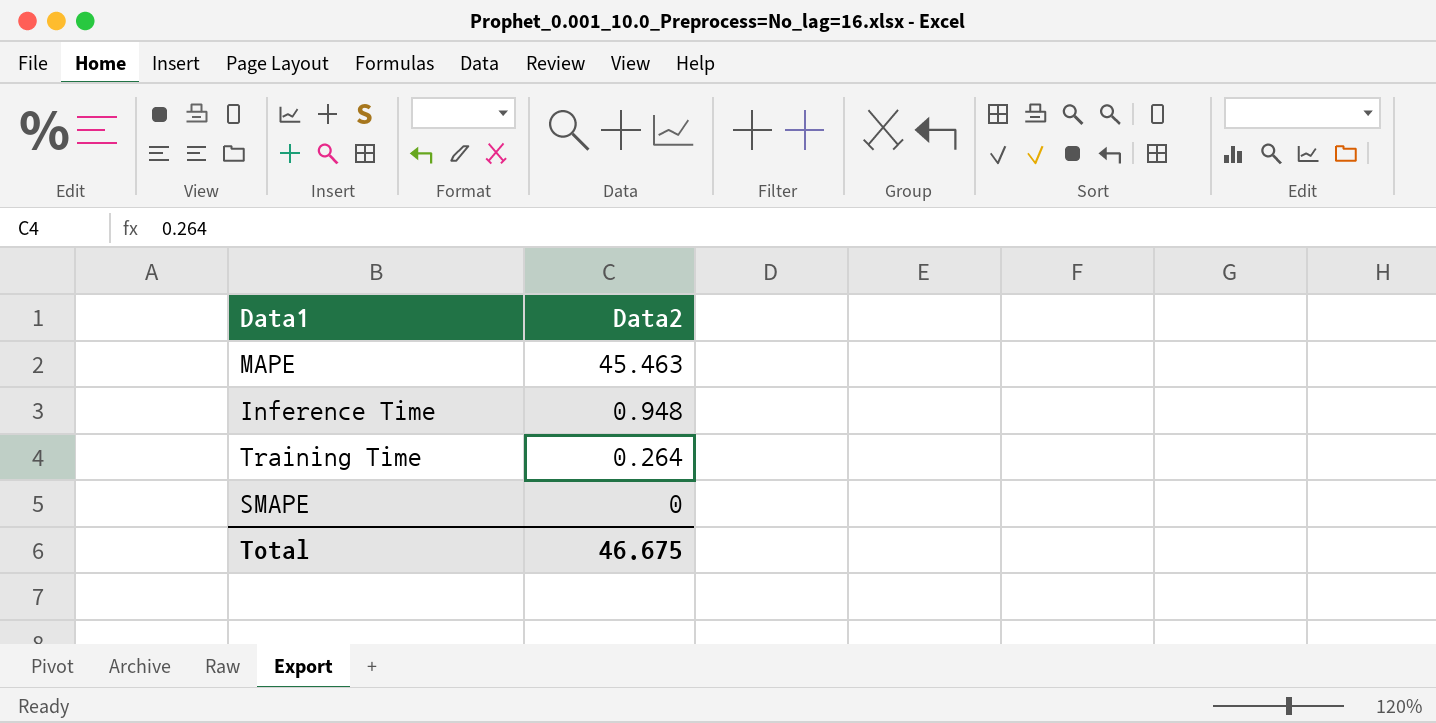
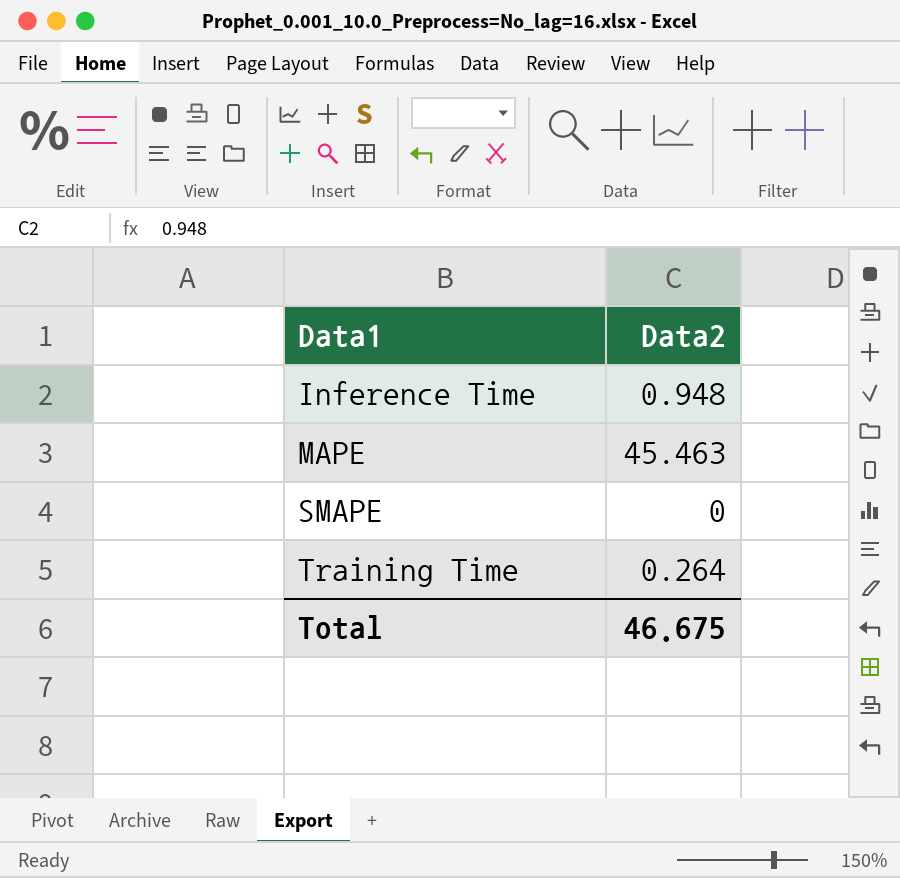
row order: Data2 descending -> Data1 ascending

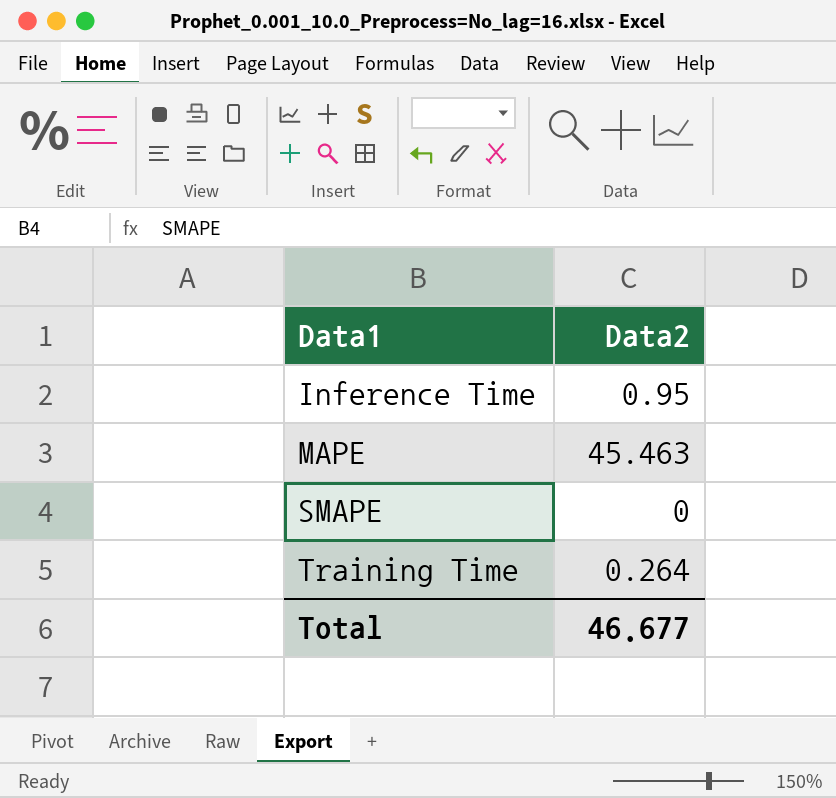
Inference Time | Data2: 0.948 -> 0.95
Total | Data2: 46.675 -> 46.677

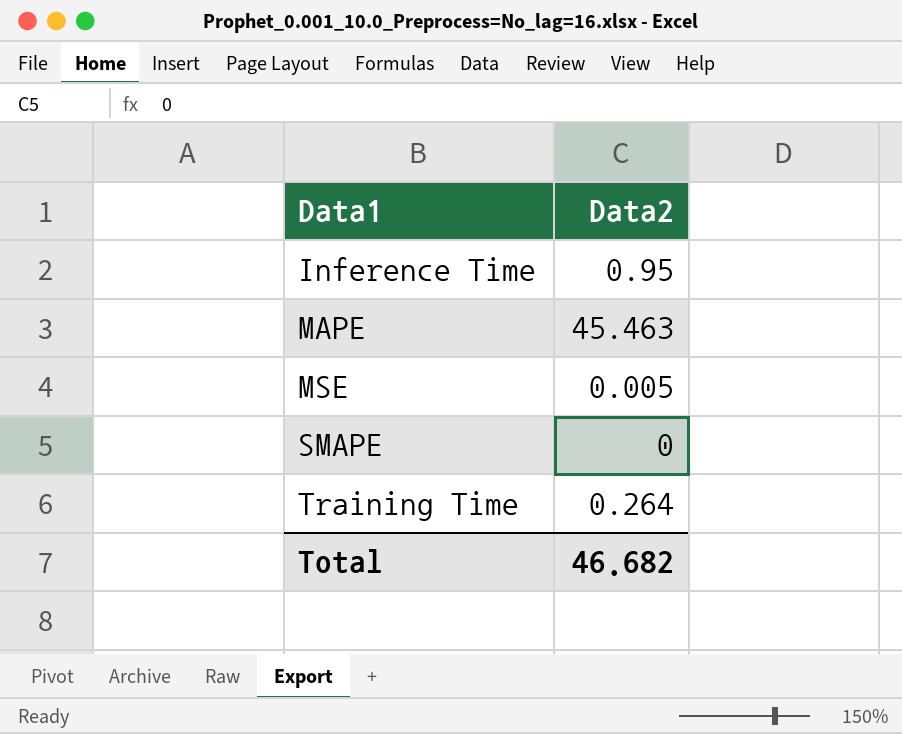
row MSE: none -> 0.005
Total | Data2: 46.677 -> 46.682

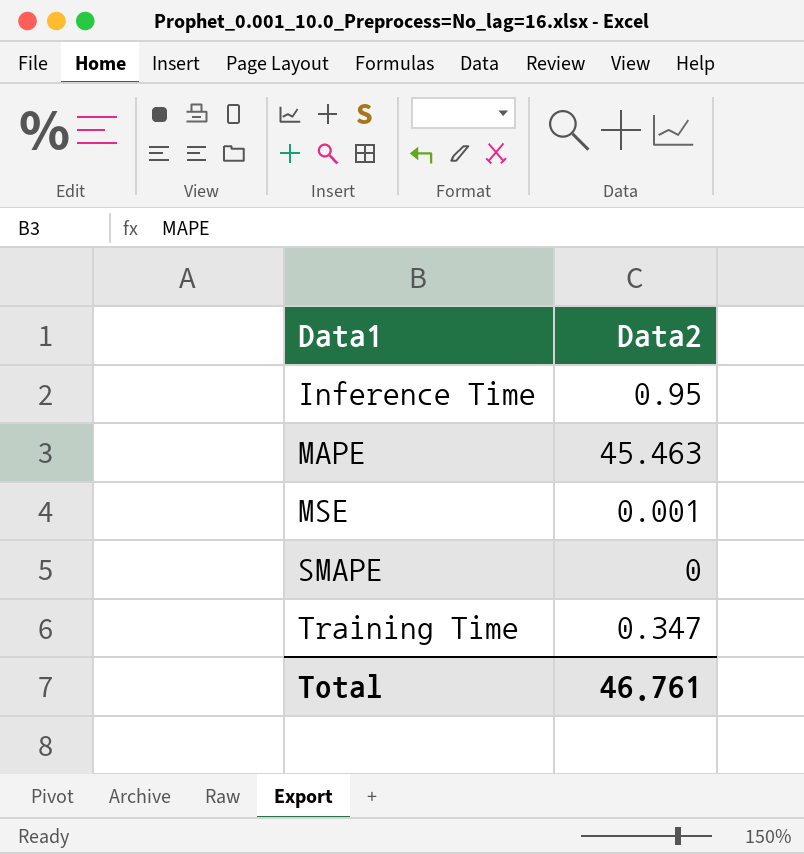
MSE | Data2: 0.005 -> 0.001
Training Time | Data2: 0.264 -> 0.347
Total | Data2: 46.682 -> 46.761

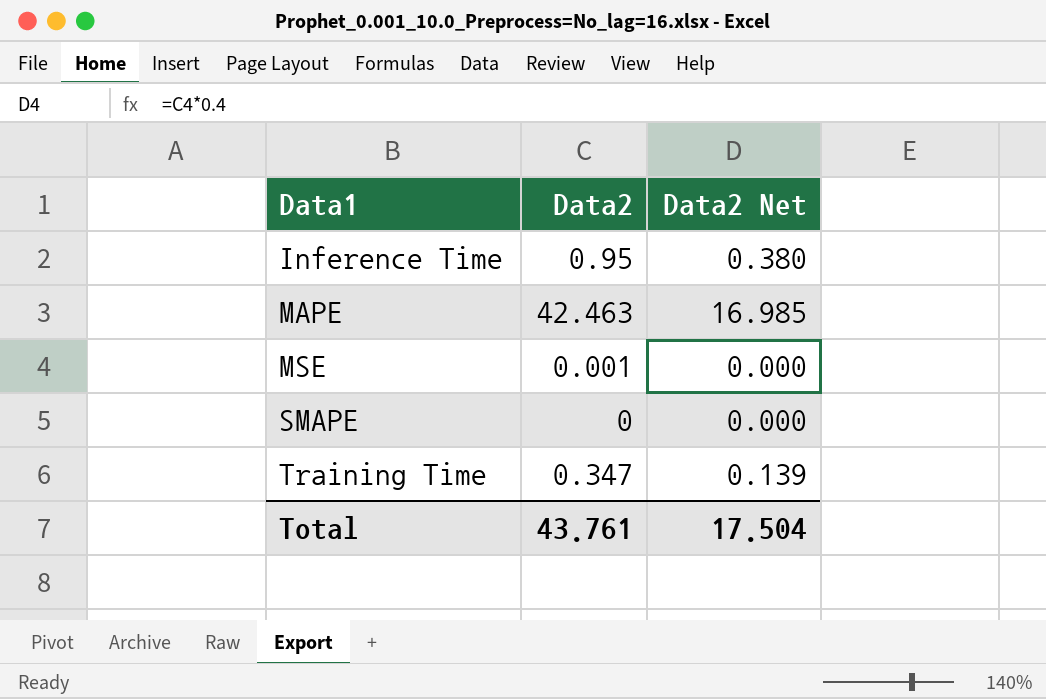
column Data2 Net | formula: none -> [Data2] * 0.4
MAPE | Data2: 45.463 -> 42.463
Total | Data2: 46.761 -> 43.761

